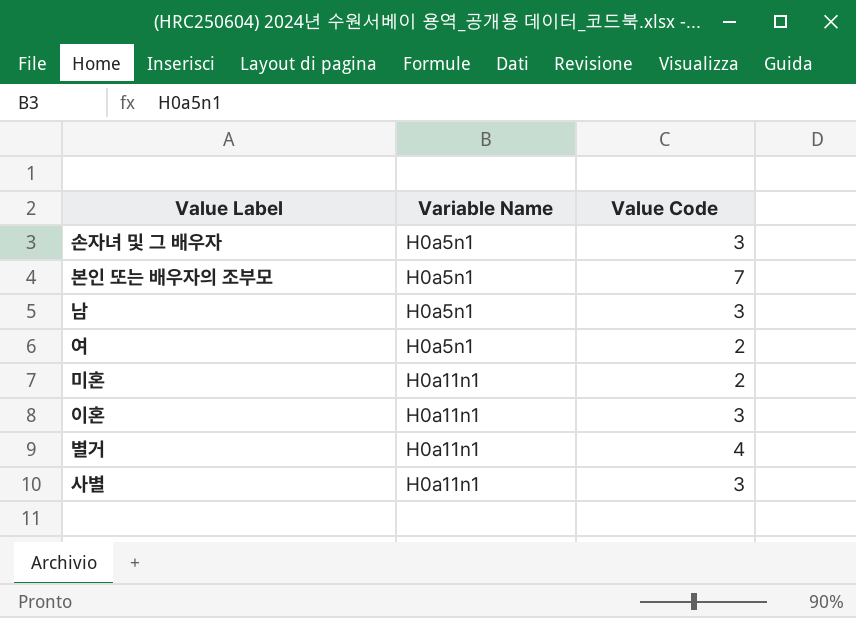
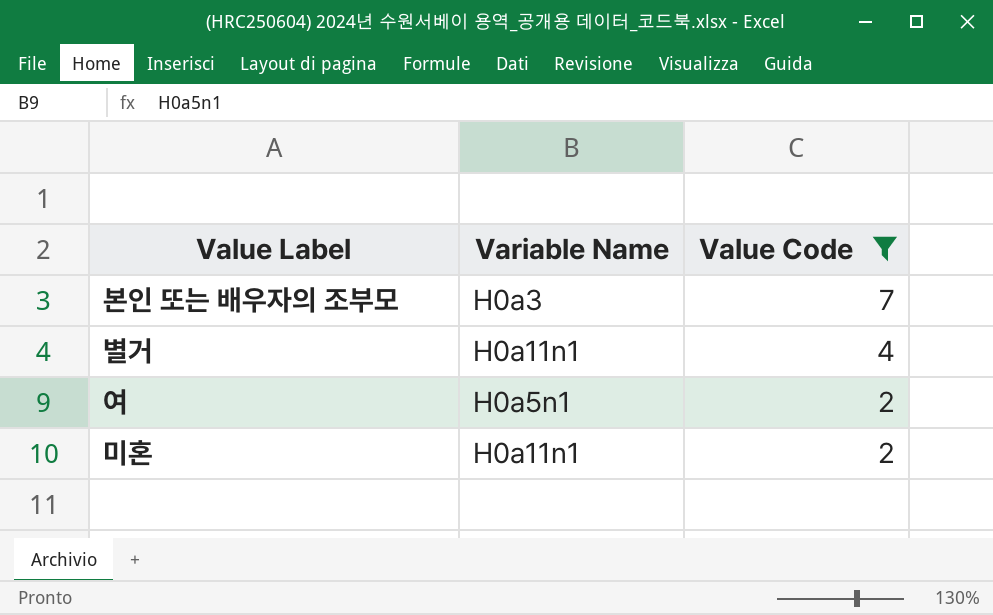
filter: none -> Value Code != 3
row order: Variable Name ascending -> Value Code descending
본인 또는 배우자의 조부모 | Variable Name: H0a5n1 -> H0a3

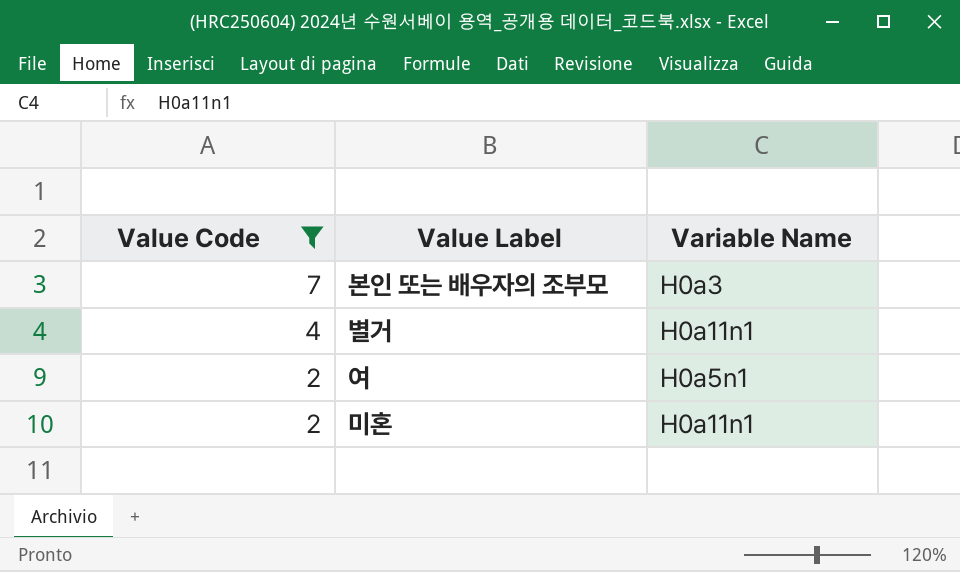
column Value Code | position: 3 -> 1

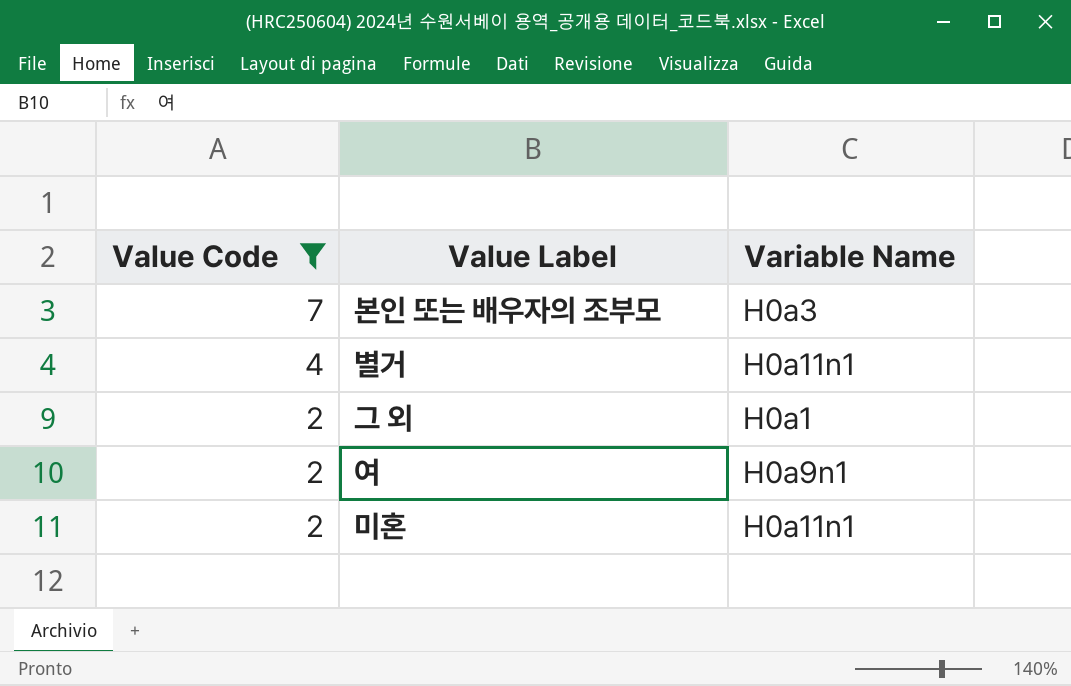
row 그 외: none -> 2 | H0a1
여 | Variable Name: H0a5n1 -> H0a9n1

